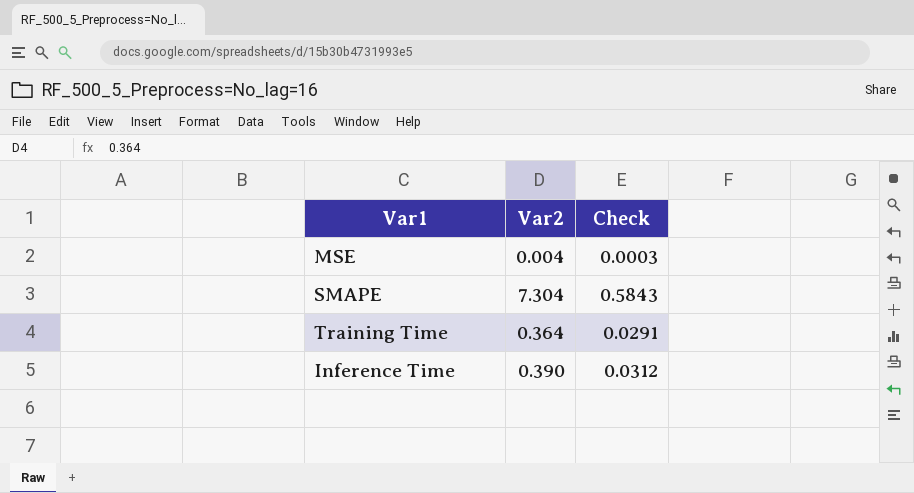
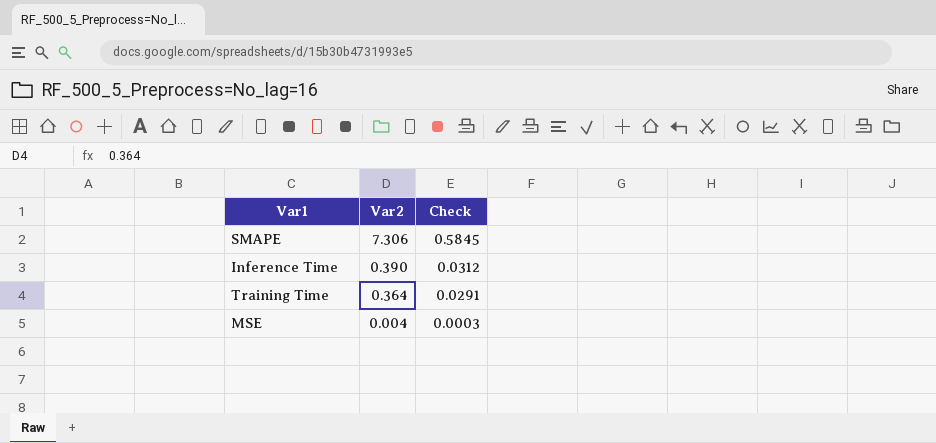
row order: none -> Var2 descending
SMAPE | Var2: 7.304 -> 7.306
SMAPE | Check: 0.5843 -> 0.5845

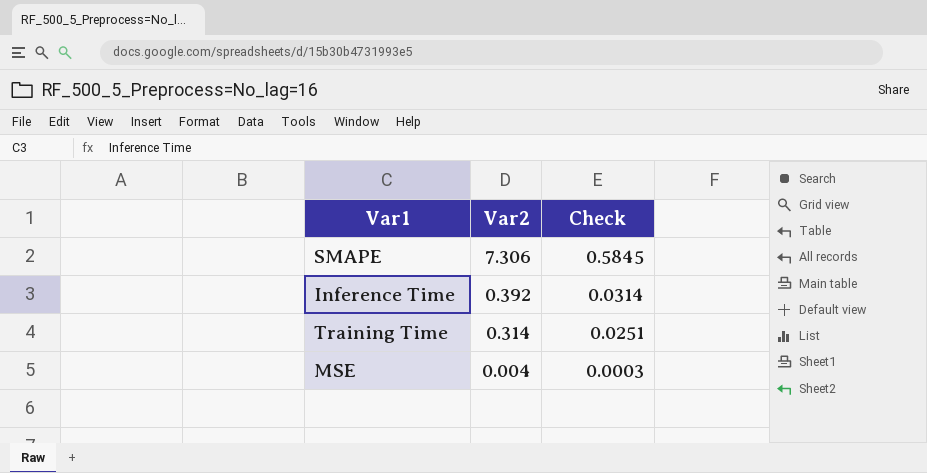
Inference Time | Var2: 0.390 -> 0.392
Inference Time | Check: 0.0312 -> 0.0314
Training Time | Var2: 0.364 -> 0.314
Training Time | Check: 0.0291 -> 0.0251

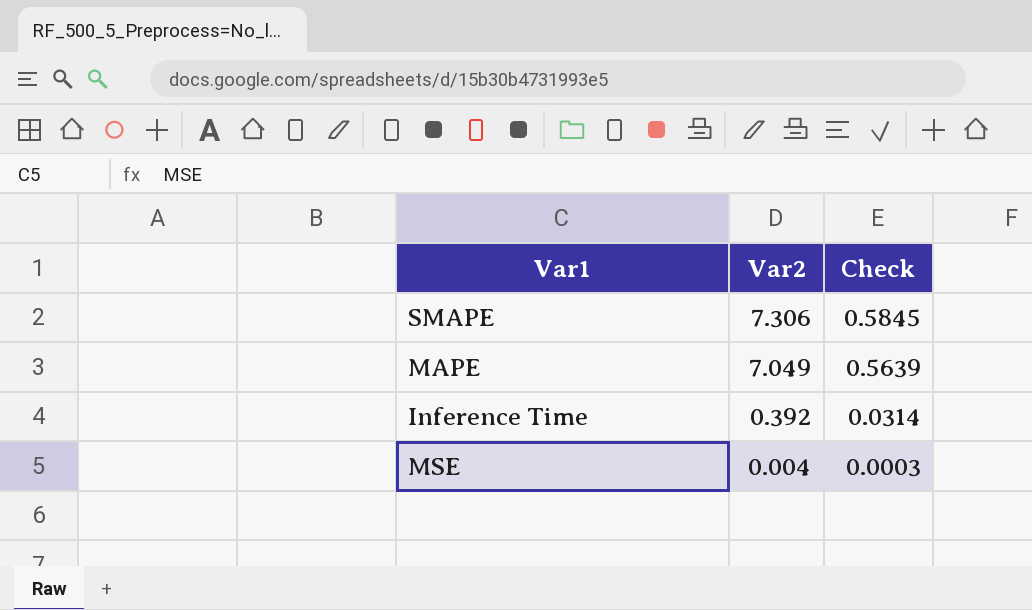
row Training Time: 0.314 | 0.0251 -> none
row MAPE: none -> 7.049 | 0.5639

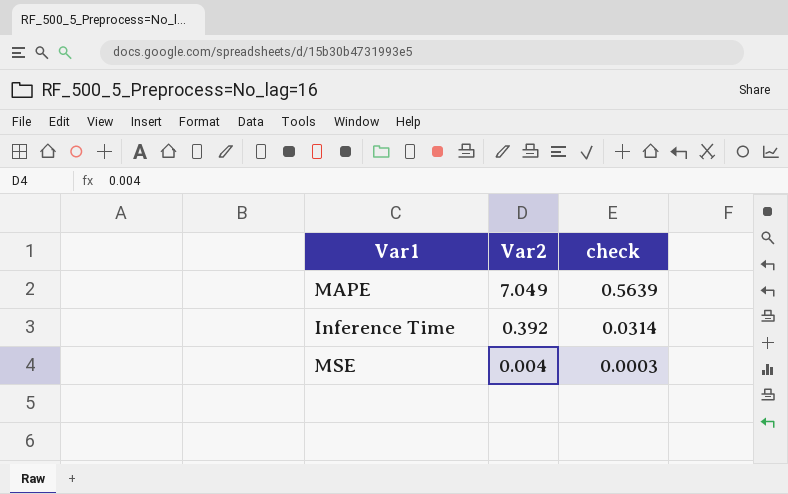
column name: Check -> check
row SMAPE: 7.306 | 0.5845 -> none

